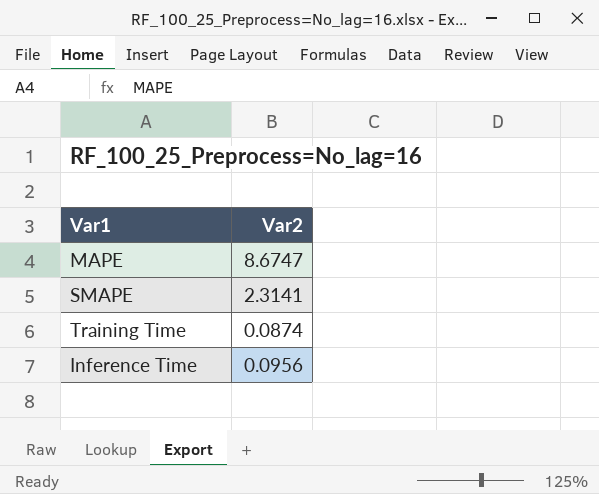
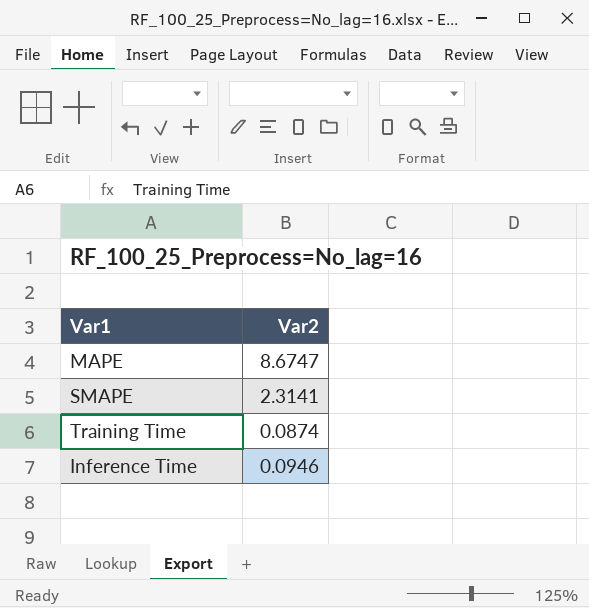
Inference Time | Var2: 0.0956 -> 0.0946

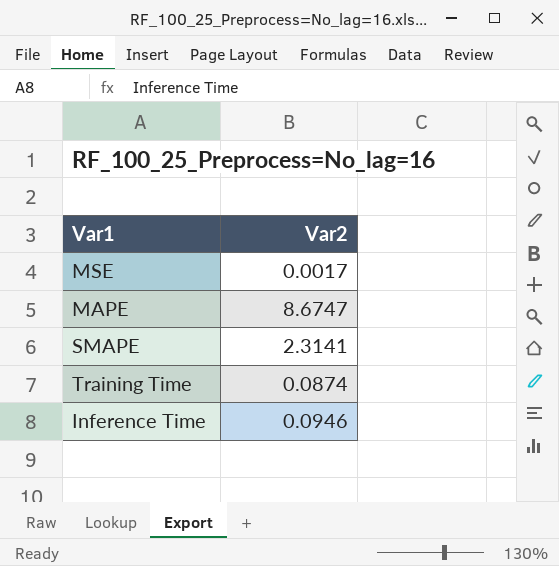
row MSE: none -> 0.0017

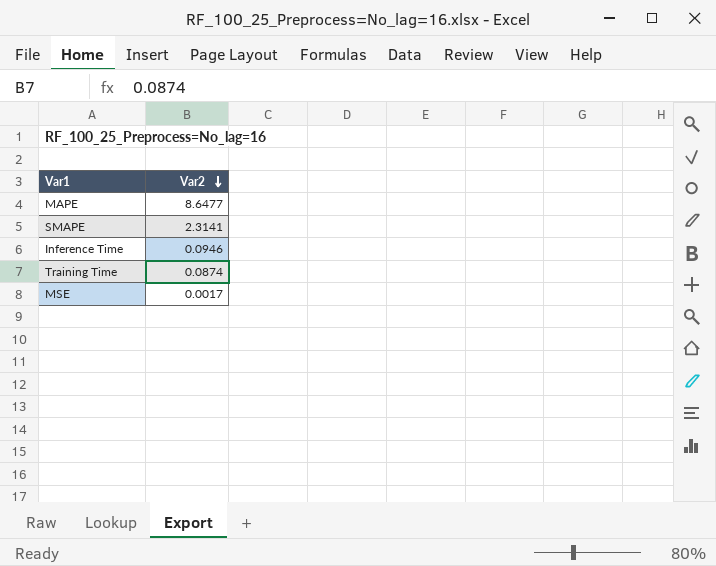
row order: none -> Var2 descending
MAPE | Var2: 8.6747 -> 8.6477

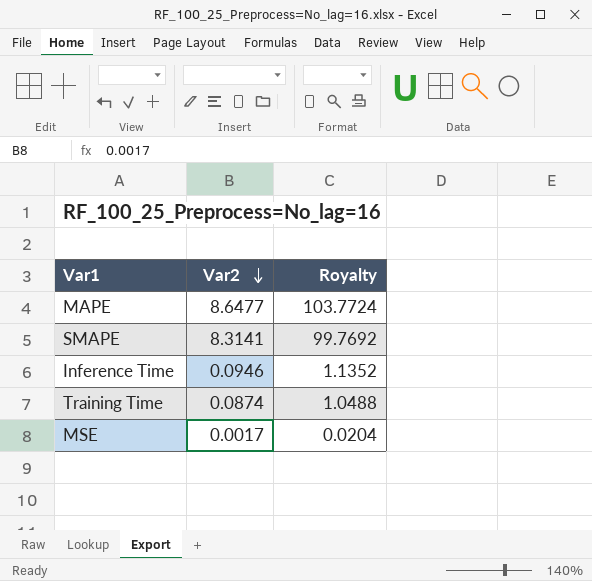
column Royalty | formula: none -> [Var2] * 12
SMAPE | Var2: 2.3141 -> 8.3141

